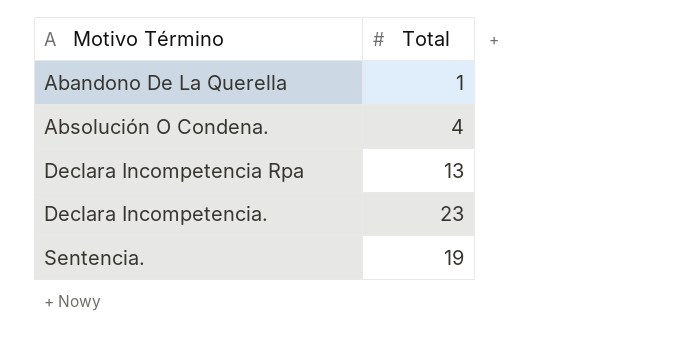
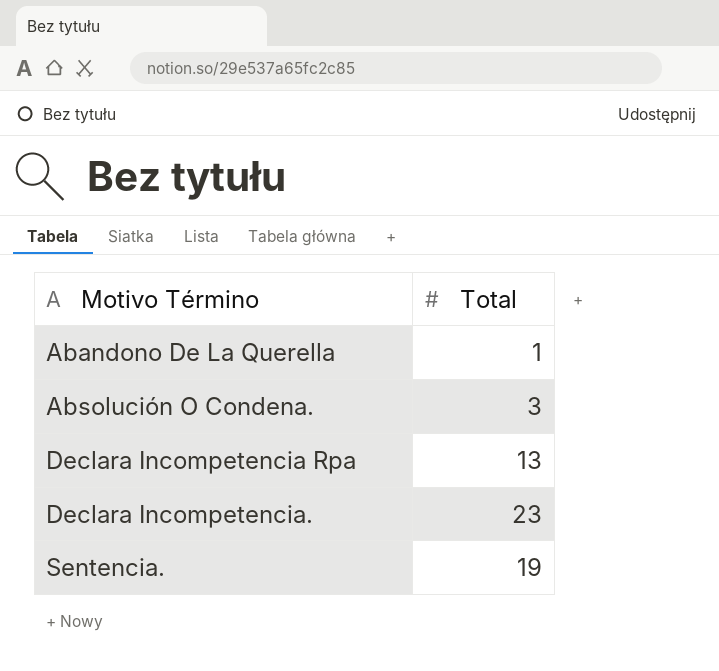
Absolución O Condena. | Total: 4 -> 3

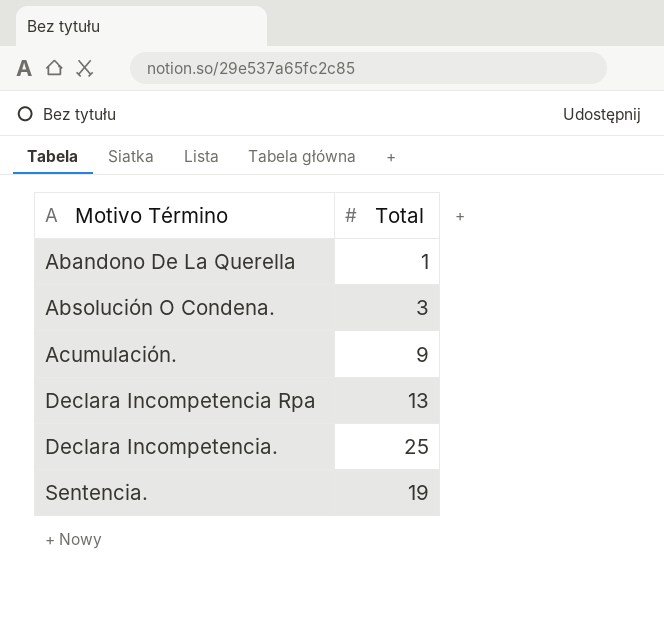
row Acumulación.: none -> 9
Declara Incompetencia. | Total: 23 -> 25

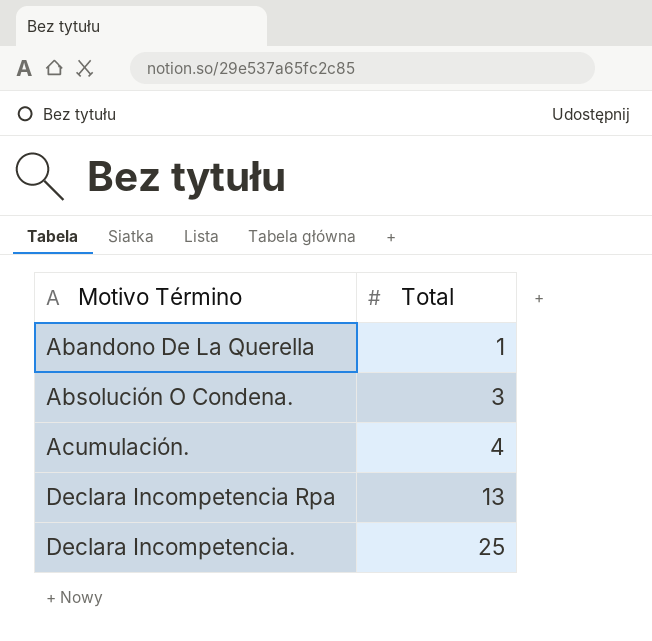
row Sentencia.: 19 -> none
Acumulación. | Total: 9 -> 4

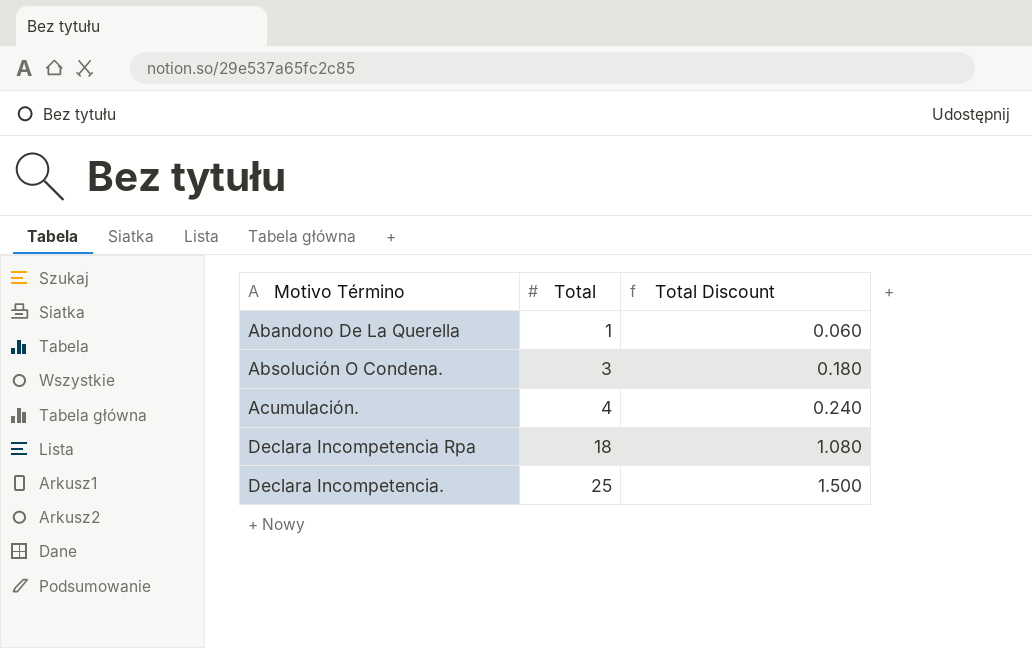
column Total Discount | formula: none -> [Total] * 0.06
Declara Incompetencia Rpa | Total: 13 -> 18

